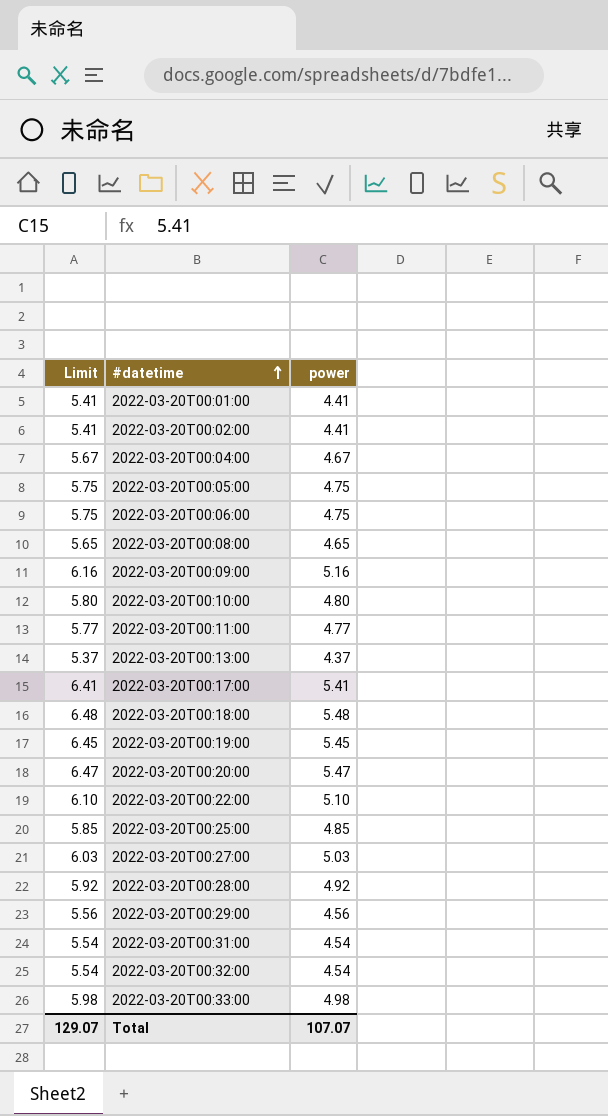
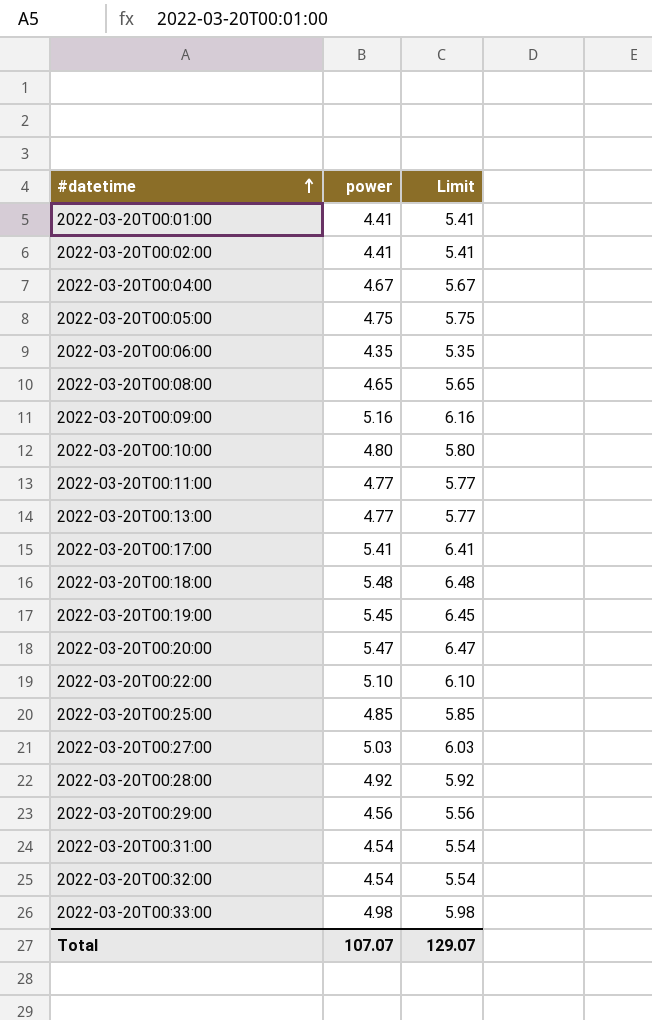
column Limit | position: 1 -> 3
2022-03-20T00:06:00 | power: 4.75 -> 4.35
2022-03-20T00:06:00 | Limit: 5.75 -> 5.35
2022-03-20T00:13:00 | power: 4.37 -> 4.77
2022-03-20T00:13:00 | Limit: 5.37 -> 5.77

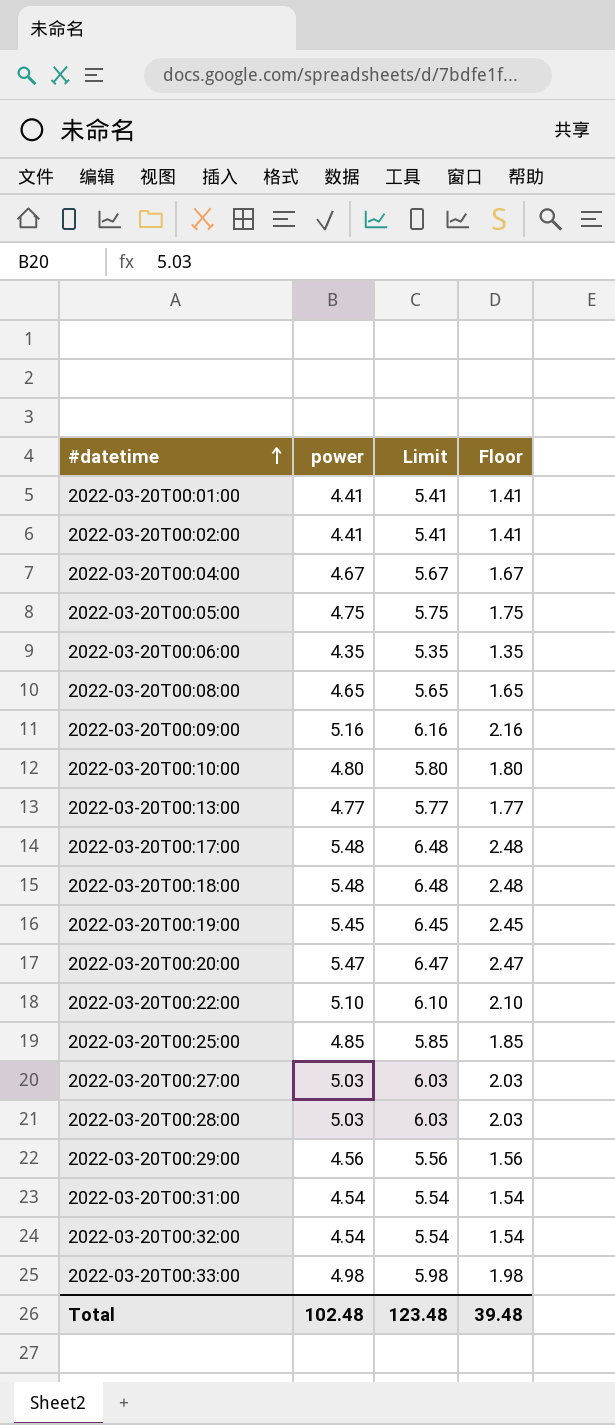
column Floor | formula: none -> [power] - 3
row 2022-03-20T00:11:00: 4.77 | 5.77 -> none
2022-03-20T00:17:00 | power: 5.41 -> 5.48
2022-03-20T00:17:00 | Limit: 6.41 -> 6.48
2022-03-20T00:28:00 | power: 4.92 -> 5.03
2022-03-20T00:28:00 | Limit: 5.92 -> 6.03
Total | power: 107.07 -> 102.48
Total | Limit: 129.07 -> 123.48

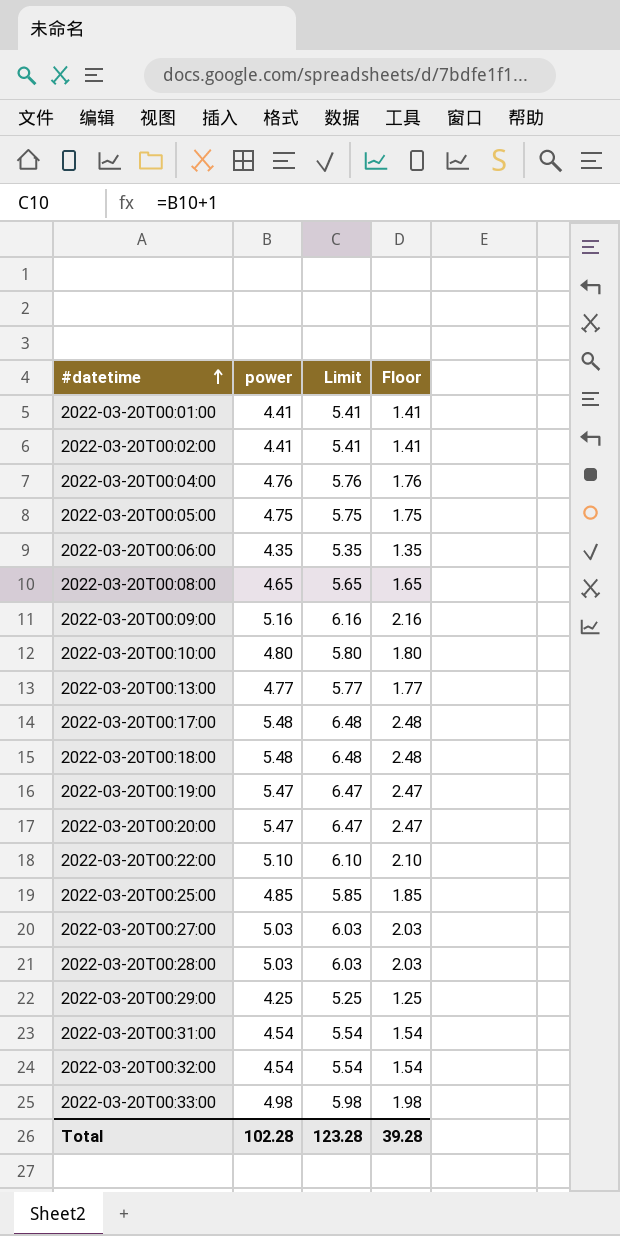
2022-03-20T00:04:00 | power: 4.67 -> 4.76
2022-03-20T00:04:00 | Limit: 5.67 -> 5.76
2022-03-20T00:04:00 | Floor: 1.67 -> 1.76
2022-03-20T00:19:00 | power: 5.45 -> 5.47
2022-03-20T00:19:00 | Limit: 6.45 -> 6.47
2022-03-20T00:19:00 | Floor: 2.45 -> 2.47
2022-03-20T00:29:00 | power: 4.56 -> 4.25
2022-03-20T00:29:00 | Limit: 5.56 -> 5.25
2022-03-20T00:29:00 | Floor: 1.56 -> 1.25
Total | power: 102.48 -> 102.28
Total | Limit: 123.48 -> 123.28
Total | Floor: 39.48 -> 39.28

